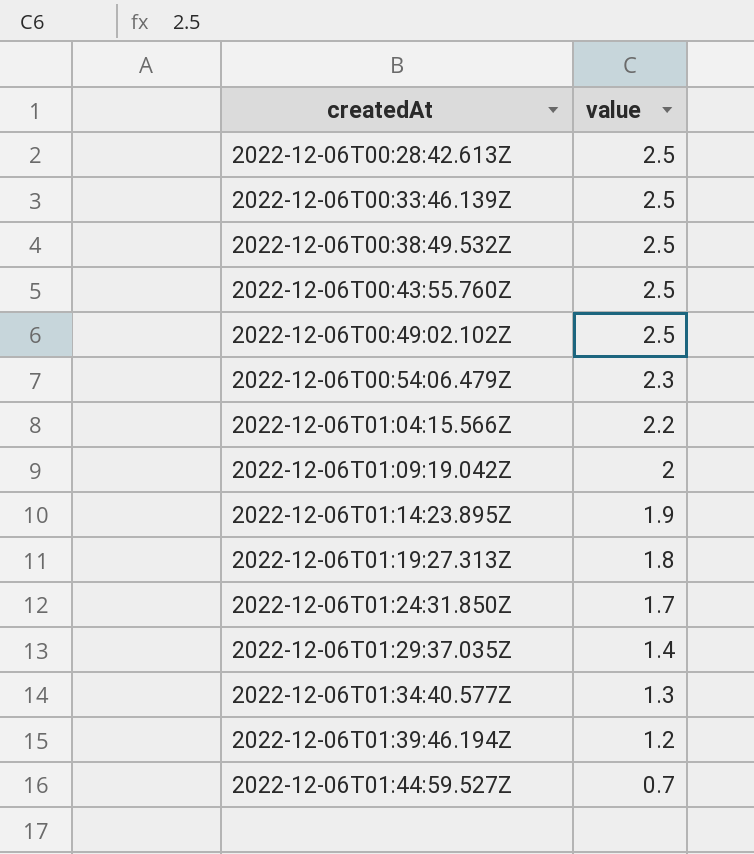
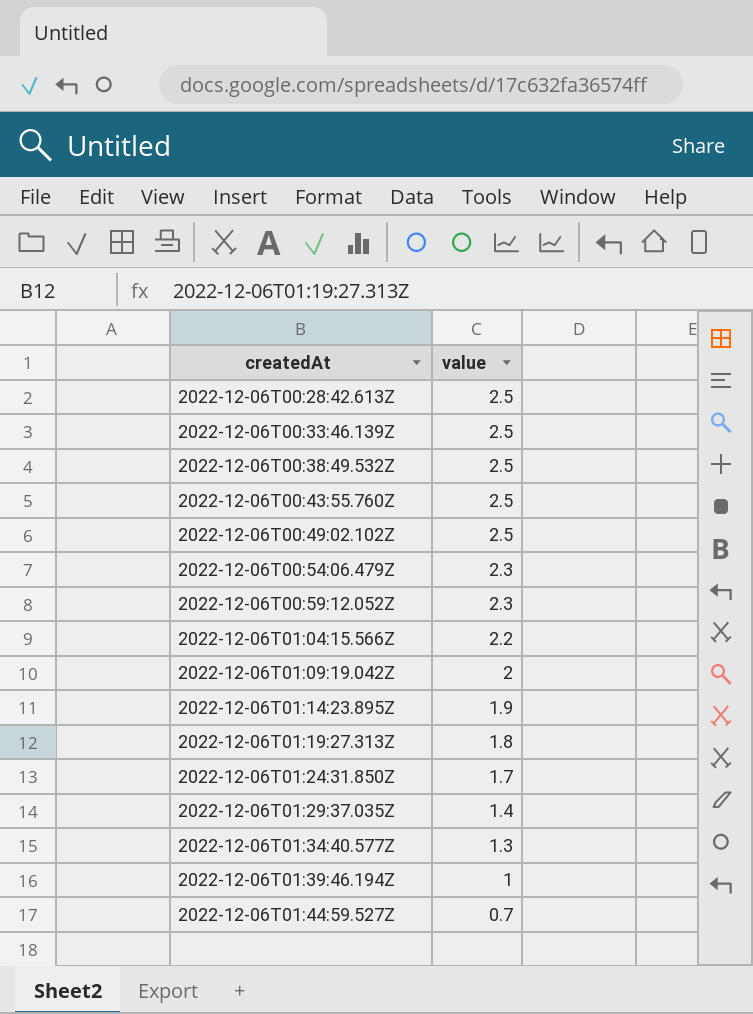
row 2022-12-06T00:59:12.052Z: none -> 2.3
2022-12-06T01:39:46.194Z | value: 1.2 -> 1

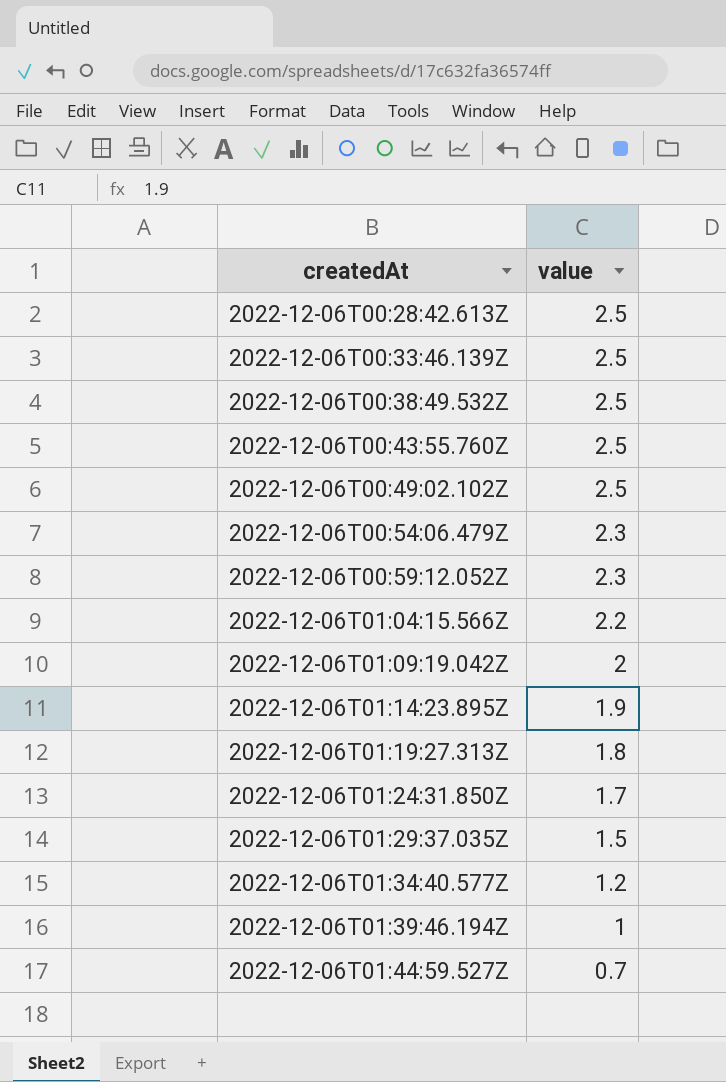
2022-12-06T01:29:37.035Z | value: 1.4 -> 1.5
2022-12-06T01:34:40.577Z | value: 1.3 -> 1.2

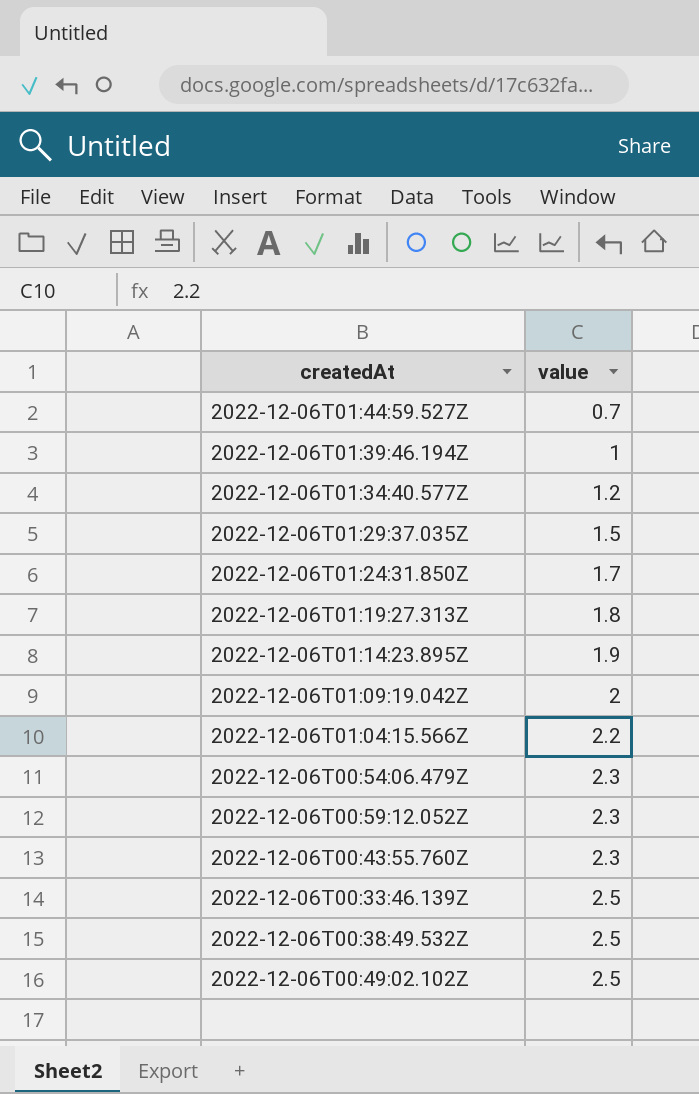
row order: createdAt ascending -> value ascending
row 2022-12-06T00:28:42.613Z: 2.5 -> none
2022-12-06T00:43:55.760Z | value: 2.5 -> 2.3

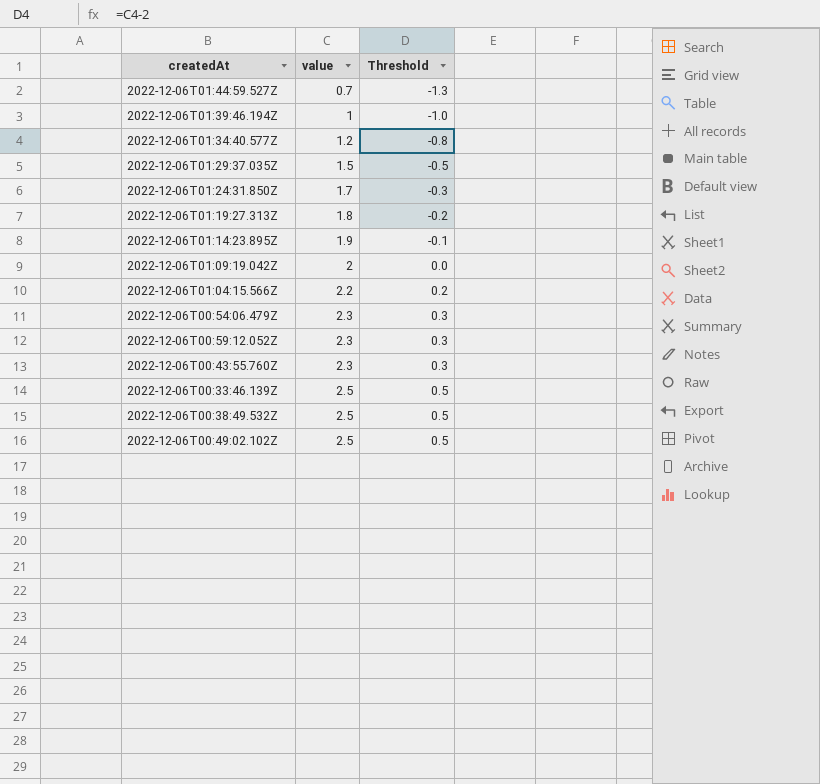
column Threshold | formula: none -> [value] - 2

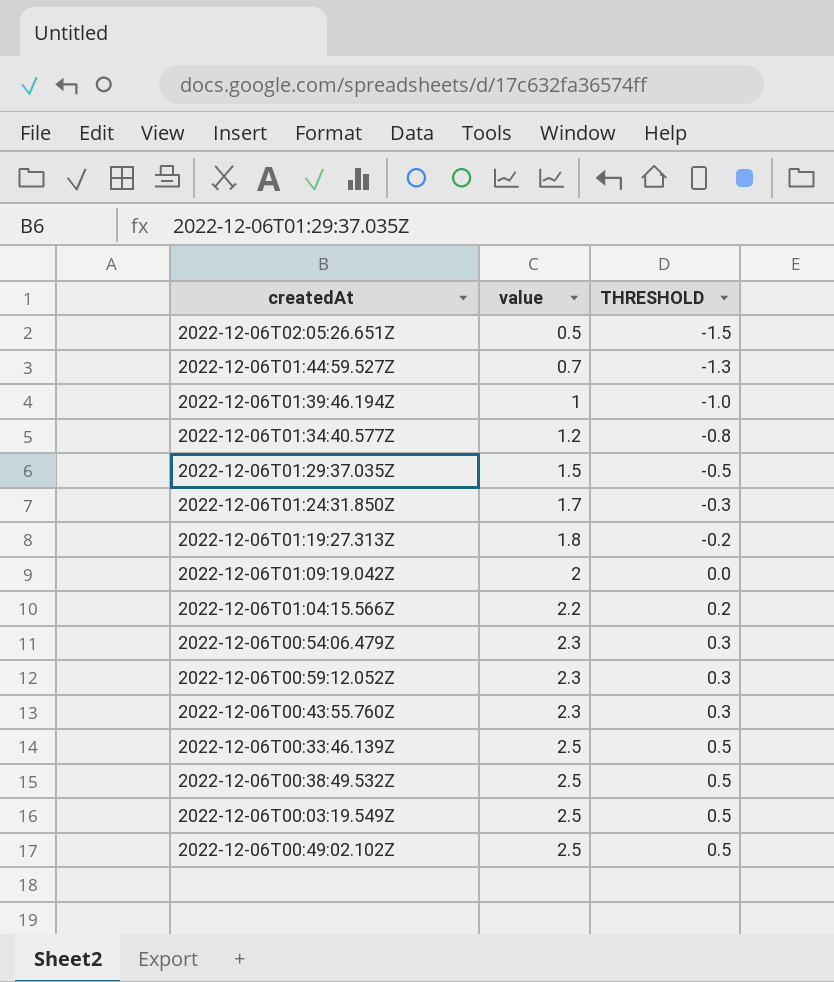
column name: Threshold -> THRESHOLD
row 2022-12-06T01:14:23.895Z: 1.9 | -0.1 -> none
row 2022-12-06T02:05:26.651Z: none -> 0.5 | -1.5
row 2022-12-06T00:03:19.549Z: none -> 2.5 | 0.5

